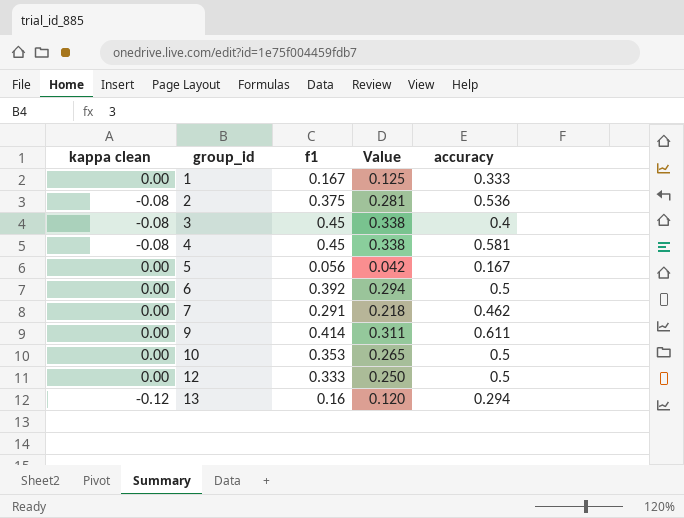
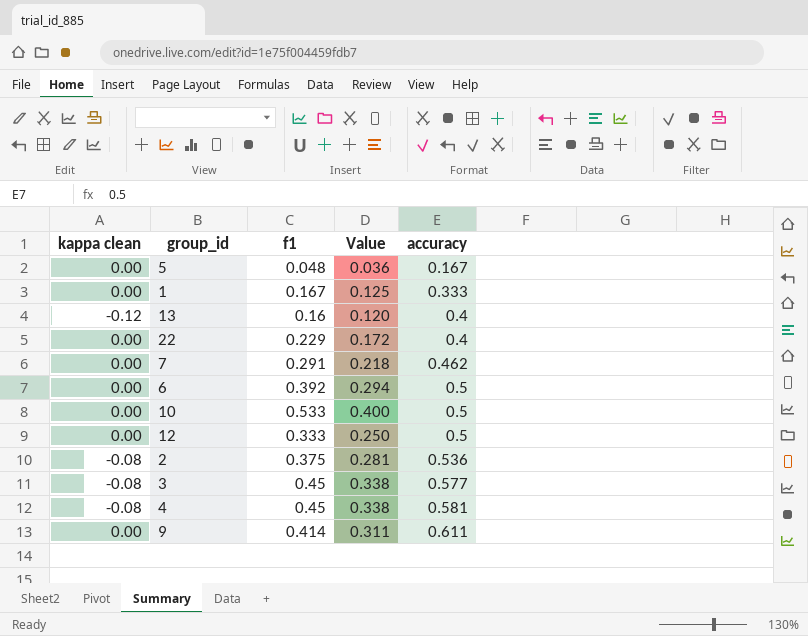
row order: group_id ascending -> accuracy ascending
5 | f1: 0.056 -> 0.048
5 | Value: 0.042 -> 0.036
13 | accuracy: 0.294 -> 0.4
row 22: none -> 0.00 | 0.229 | 0.172 | 0.4
10 | f1: 0.353 -> 0.533
10 | Value: 0.265 -> 0.400
3 | accuracy: 0.4 -> 0.577

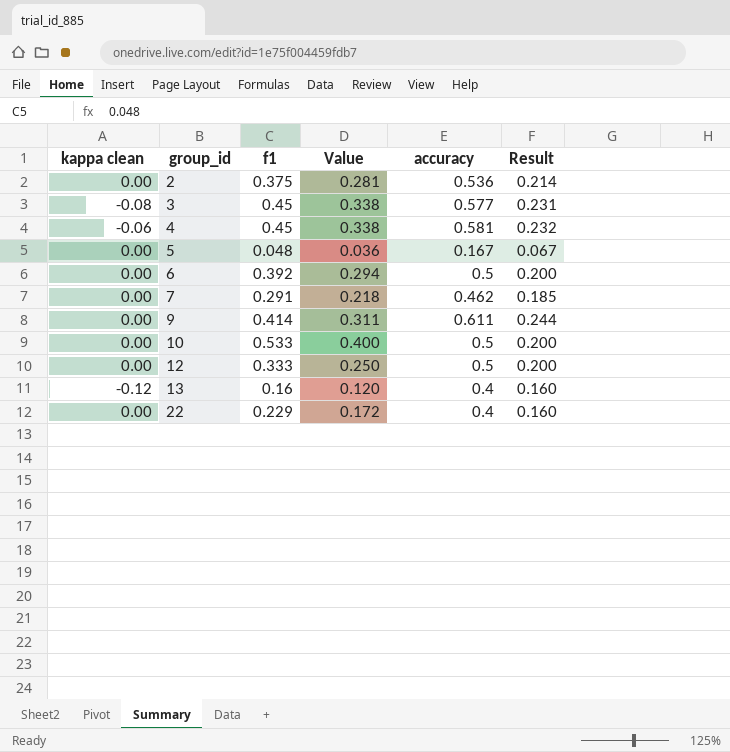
row order: accuracy ascending -> group_id ascending
column Result | formula: none -> [accuracy] * 0.4
row 1: 0.00 | 0.167 | 0.125 | 0.333 -> none
2 | kappa clean: -0.08 -> 0.00
4 | kappa clean: -0.08 -> -0.06

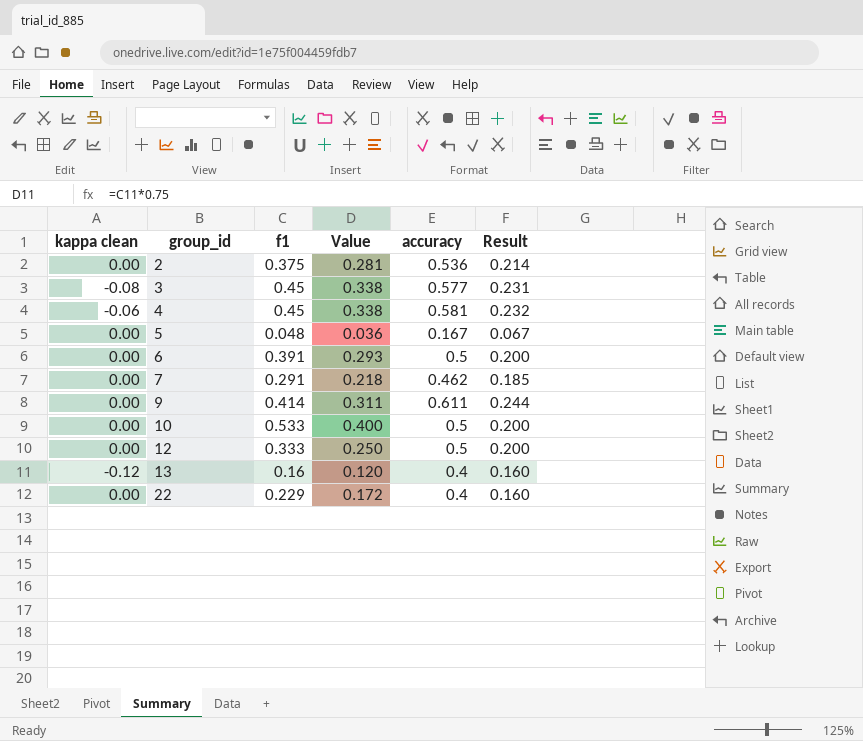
6 | f1: 0.392 -> 0.391
6 | Value: 0.294 -> 0.293

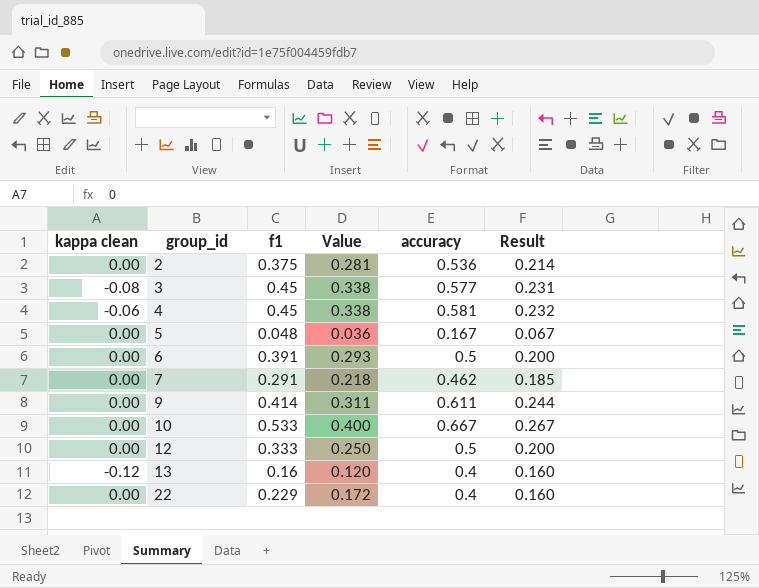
10 | accuracy: 0.5 -> 0.667
10 | Result: 0.200 -> 0.267

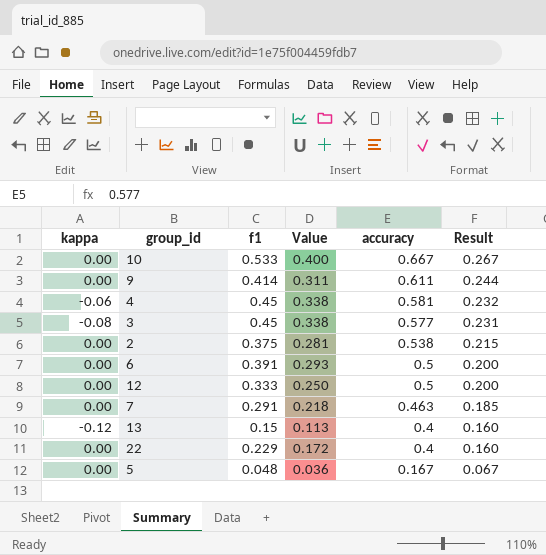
row order: group_id ascending -> accuracy descending
column name: kappa clean -> kappa
2 | accuracy: 0.536 -> 0.538
2 | Result: 0.214 -> 0.215
7 | accuracy: 0.462 -> 0.463
13 | f1: 0.16 -> 0.15
13 | Value: 0.120 -> 0.113

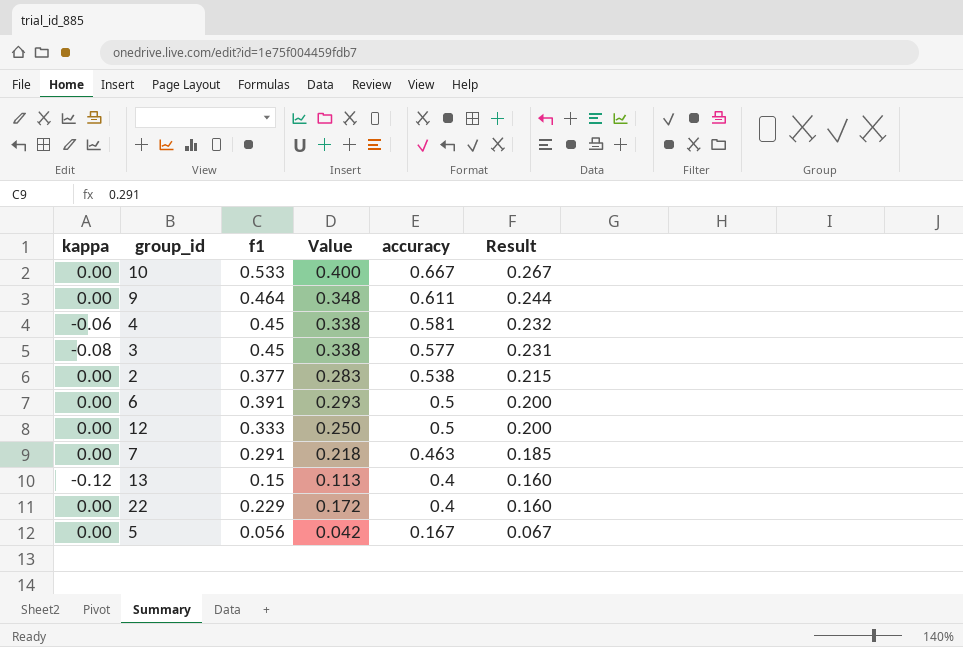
9 | f1: 0.414 -> 0.464
9 | Value: 0.311 -> 0.348
2 | f1: 0.375 -> 0.377
2 | Value: 0.281 -> 0.283
5 | f1: 0.048 -> 0.056
5 | Value: 0.036 -> 0.042

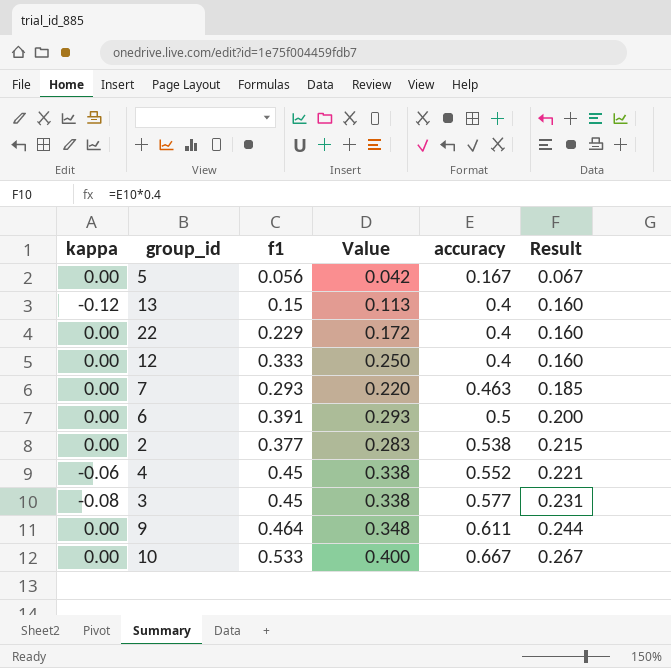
row order: accuracy descending -> accuracy ascending
12 | accuracy: 0.5 -> 0.4
12 | Result: 0.200 -> 0.160
7 | f1: 0.291 -> 0.293
7 | Value: 0.218 -> 0.220
4 | accuracy: 0.581 -> 0.552
4 | Result: 0.232 -> 0.221

